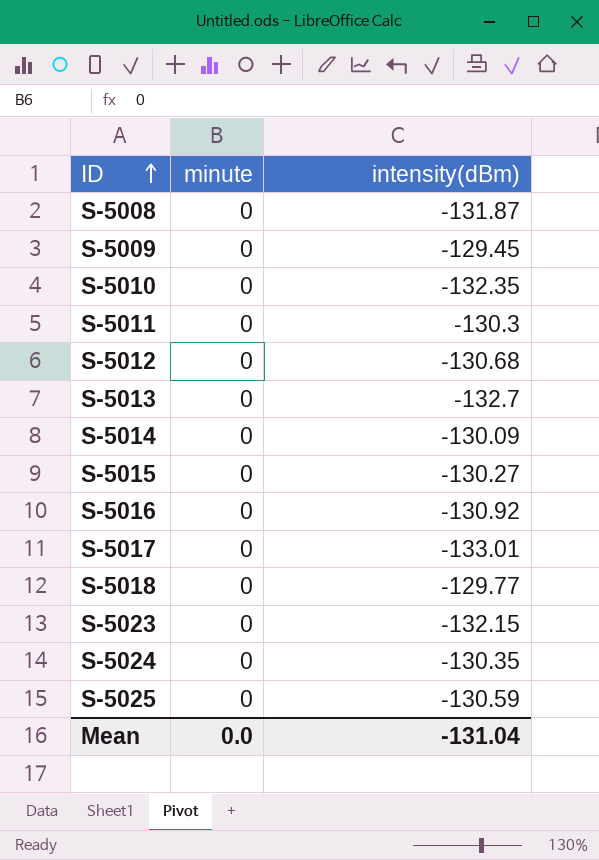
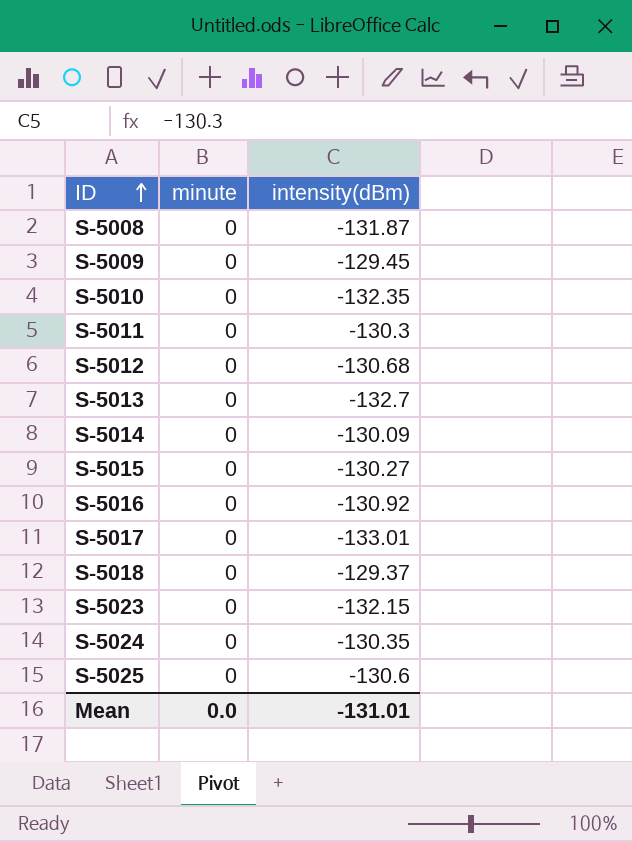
S-5018 | intensity(dBm): -129.77 -> -129.37
S-5025 | intensity(dBm): -130.59 -> -130.6
Mean | intensity(dBm): -131.04 -> -131.01

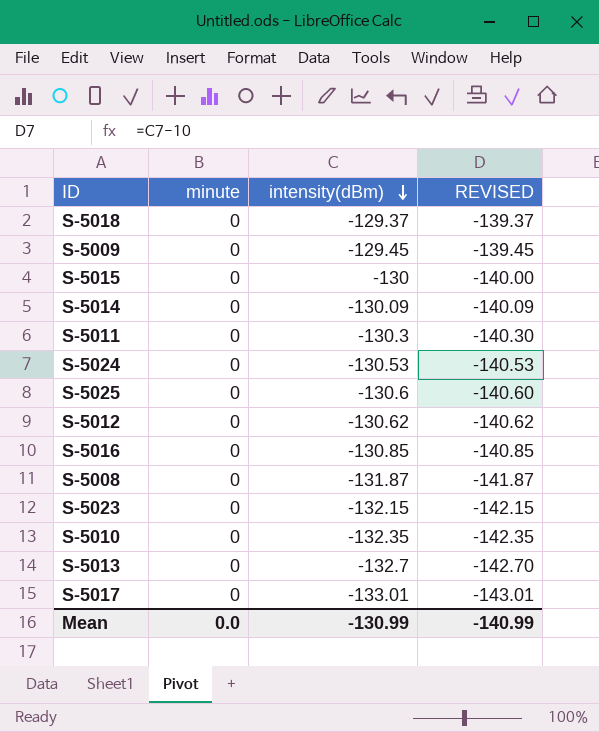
row order: ID ascending -> intensity(dBm) descending
column REVISED | formula: none -> [intensity(dBm)] - 10
S-5015 | intensity(dBm): -130.27 -> -130
S-5024 | intensity(dBm): -130.35 -> -130.53
S-5012 | intensity(dBm): -130.68 -> -130.62
S-5016 | intensity(dBm): -130.92 -> -130.85
Mean | intensity(dBm): -131.01 -> -130.99

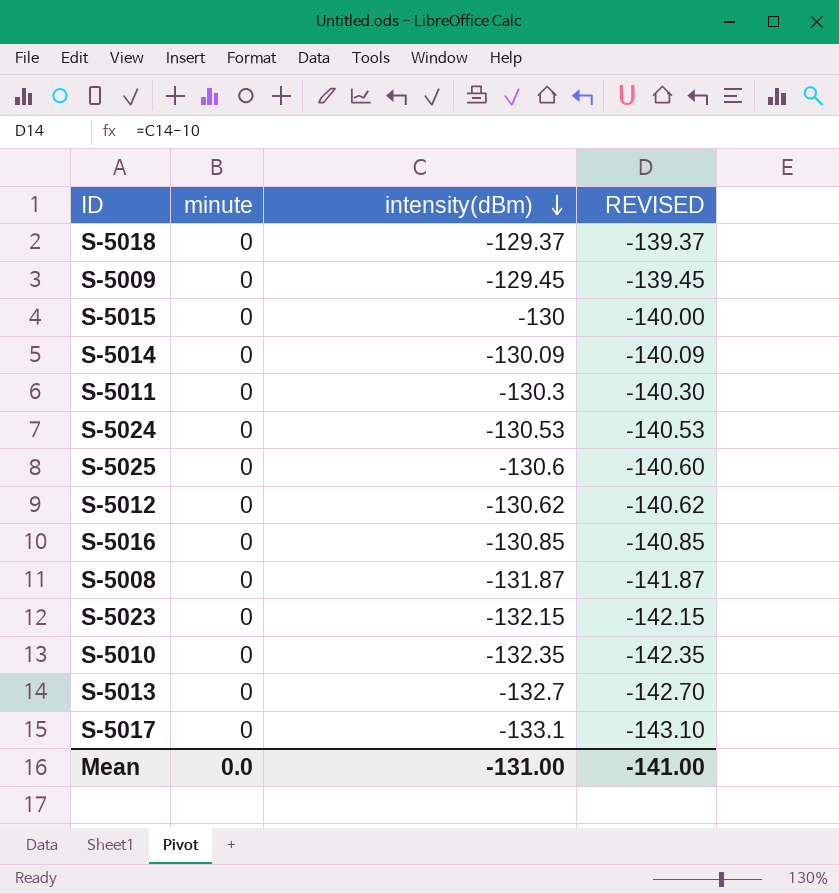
S-5017 | intensity(dBm): -133.01 -> -133.1
S-5017 | REVISED: -143.01 -> -143.10
Mean | intensity(dBm): -130.99 -> -131.00
Mean | REVISED: -140.99 -> -141.00

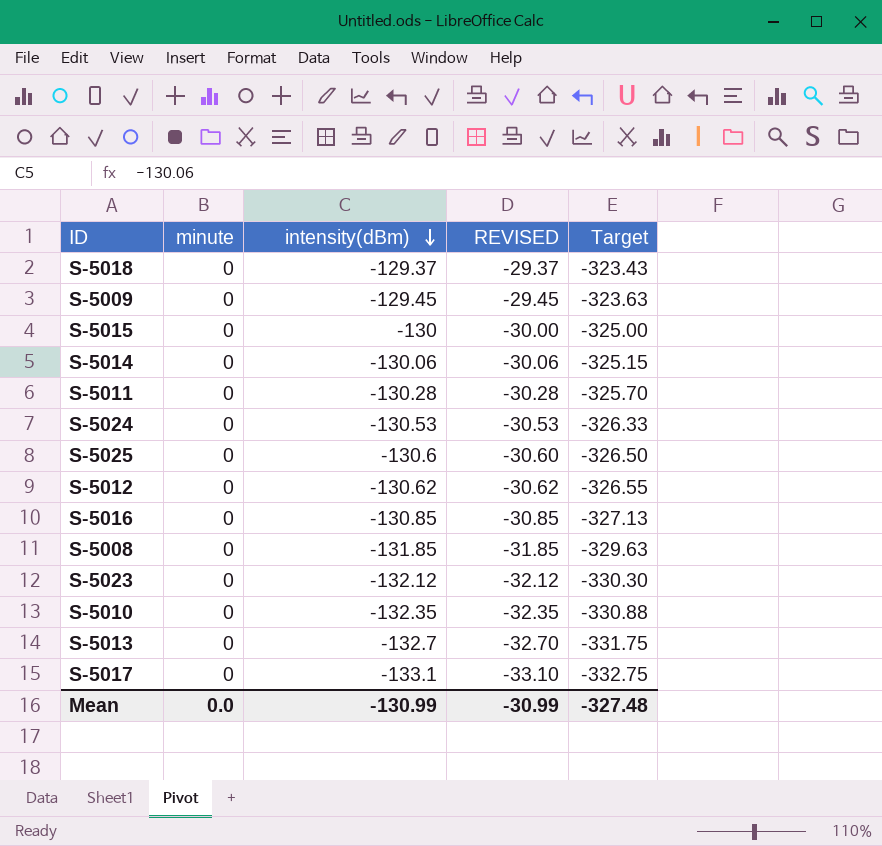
column REVISED | formula: [intensity(dBm)] - 10 -> [intensity(dBm)] + 100
column Target | formula: none -> [intensity(dBm)] * 2.5
S-5014 | intensity(dBm): -130.09 -> -130.06
S-5011 | intensity(dBm): -130.3 -> -130.28
S-5008 | intensity(dBm): -131.87 -> -131.85
S-5023 | intensity(dBm): -132.15 -> -132.12
Mean | intensity(dBm): -131.00 -> -130.99
Mean | REVISED: -141.00 -> -30.99

